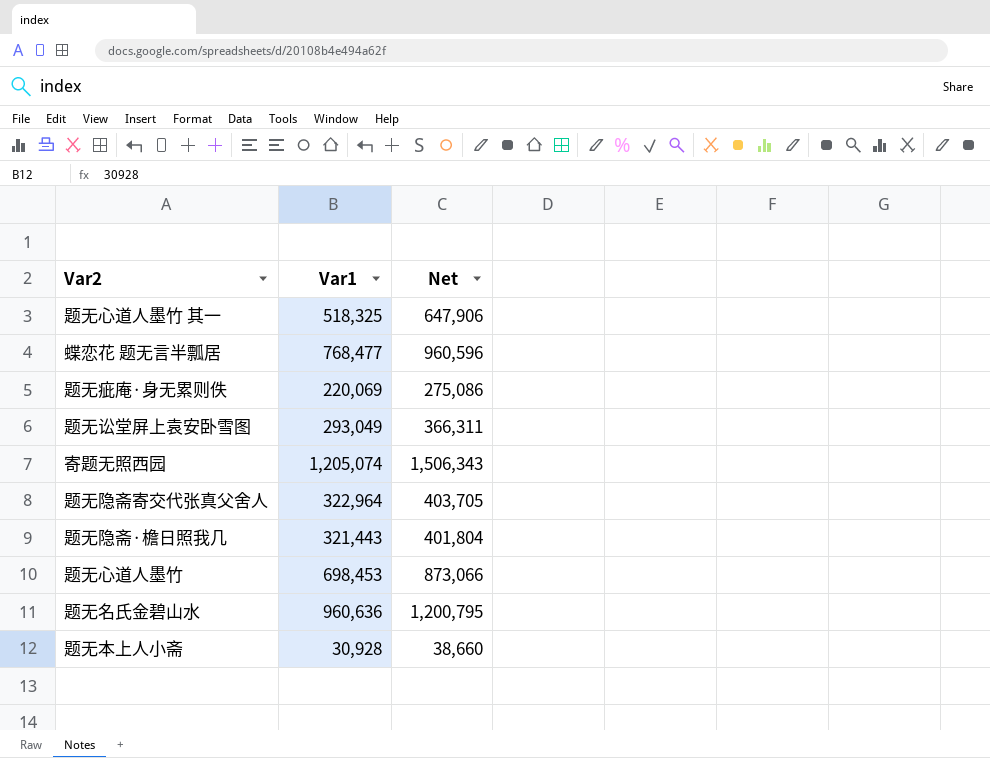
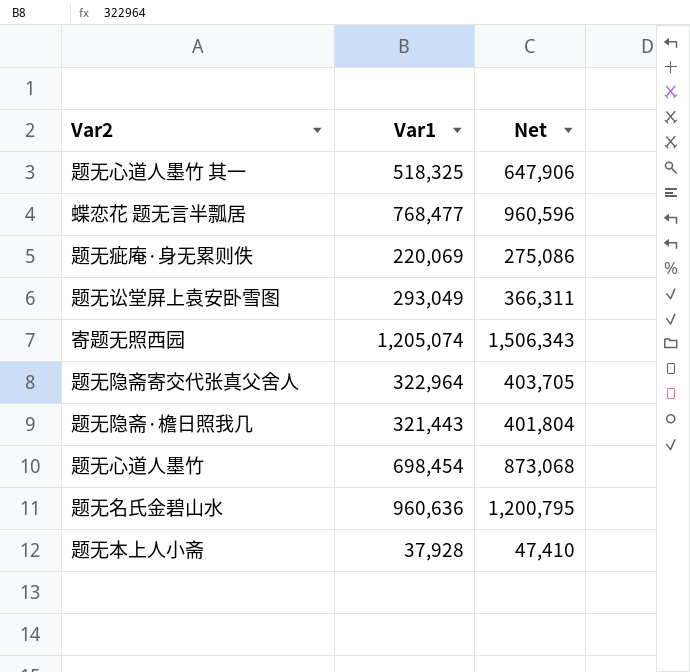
题无心道人墨竹 | Var1: 698,453 -> 698,454
题无心道人墨竹 | Net: 873,066 -> 873,068
题无本上人小斋 | Var1: 30,928 -> 37,928
题无本上人小斋 | Net: 38,660 -> 47,410

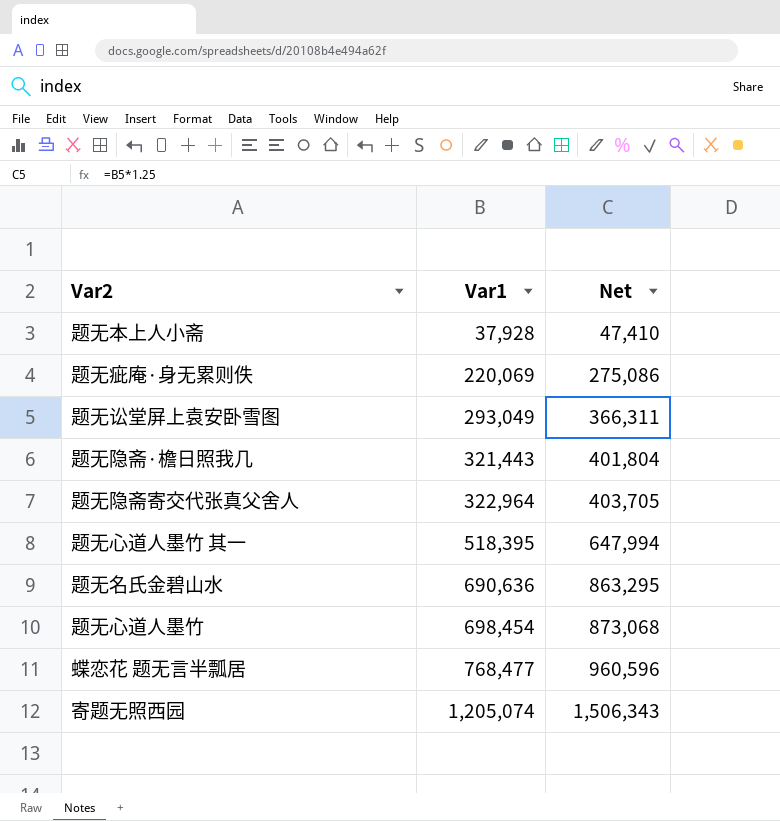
row order: none -> Var1 ascending
题无心道人墨竹 其一 | Var1: 518,325 -> 518,395
题无心道人墨竹 其一 | Net: 647,906 -> 647,994
题无名氏金碧山水 | Var1: 960,636 -> 690,636
题无名氏金碧山水 | Net: 1,200,795 -> 863,295

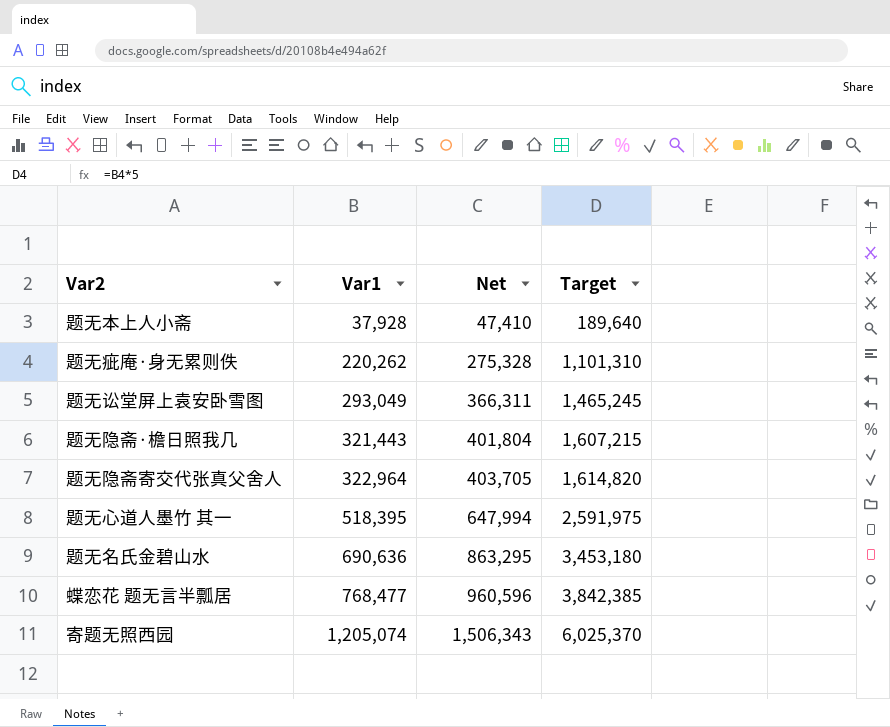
column Target | formula: none -> [Var1] * 5
row 题无心道人墨竹: 698,454 | 873,068 -> none
题无疵庵·身无累则佚 | Var1: 220,069 -> 220,262
题无疵庵·身无累则佚 | Net: 275,086 -> 275,328

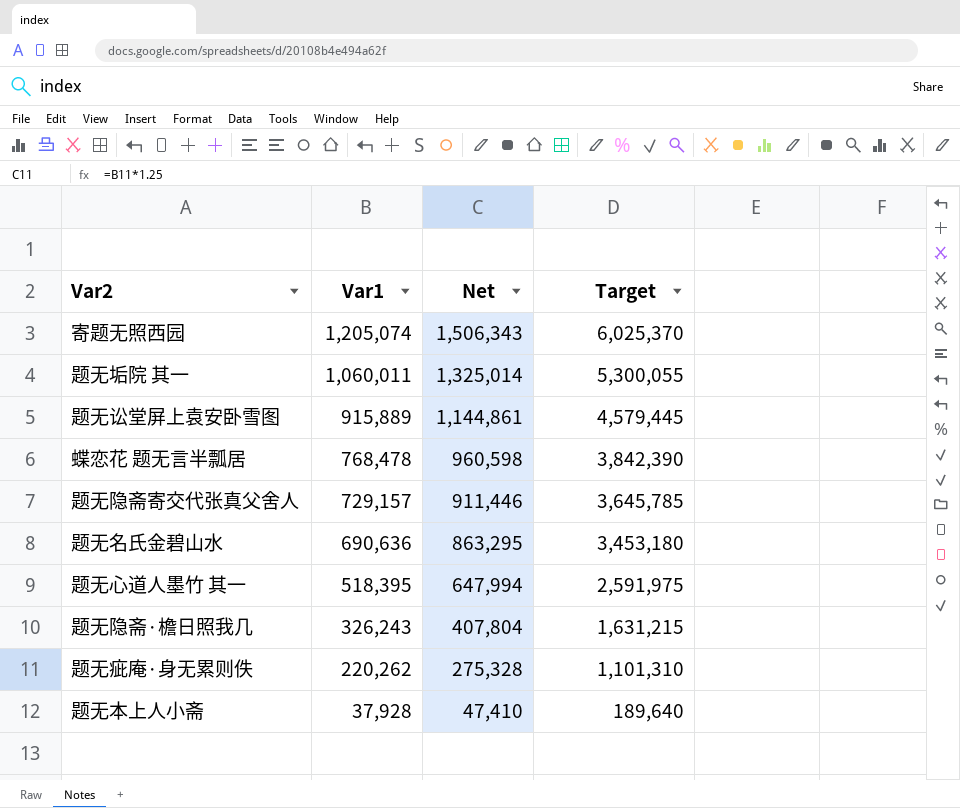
row order: Var1 ascending -> Var1 descending
row 题无垢院 其一: none -> 1,060,011 | 1,325,014 | 5,300,055
题无讼堂屏上袁安卧雪图 | Var1: 293,049 -> 915,889
题无讼堂屏上袁安卧雪图 | Net: 366,311 -> 1,144,861
题无讼堂屏上袁安卧雪图 | Target: 1,465,245 -> 4,579,445
蝶恋花 题无言半瓢居 | Var1: 768,477 -> 768,478
蝶恋花 题无言半瓢居 | Net: 960,596 -> 960,598
蝶恋花 题无言半瓢居 | Target: 3,842,385 -> 3,842,390
题无隐斋寄交代张真父舍人 | Var1: 322,964 -> 729,157
题无隐斋寄交代张真父舍人 | Net: 403,705 -> 911,446
题无隐斋寄交代张真父舍人 | Target: 1,614,820 -> 3,645,785
题无隐斋·檐日照我几 | Var1: 321,443 -> 326,243
题无隐斋·檐日照我几 | Net: 401,804 -> 407,804
题无隐斋·檐日照我几 | Target: 1,607,215 -> 1,631,215

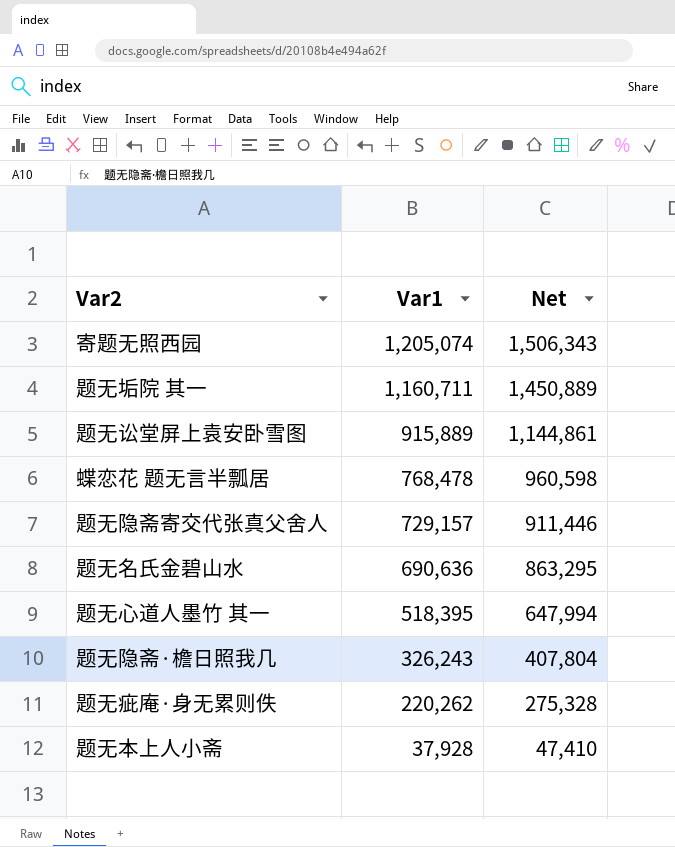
column Target | formula: [Var1] * 5 -> none
题无垢院 其一 | Var1: 1,060,011 -> 1,160,711
题无垢院 其一 | Net: 1,325,014 -> 1,450,889

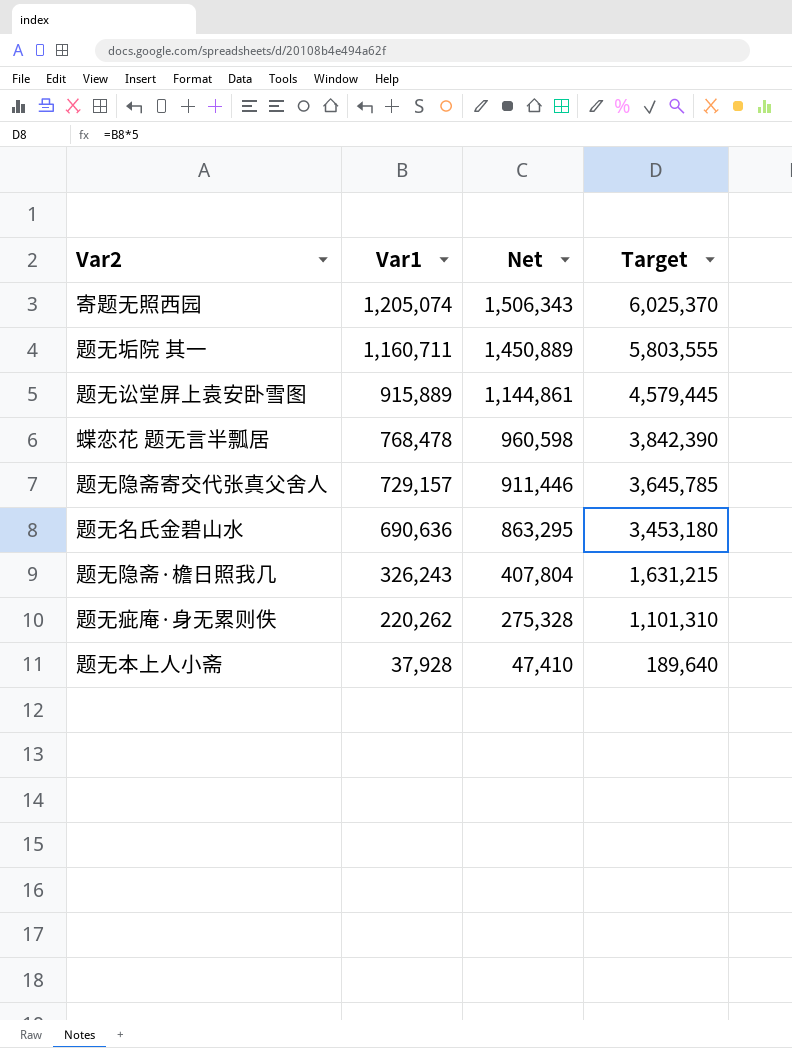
column Target | formula: none -> [Var1] * 5
row 题无心道人墨竹 其一: 518,395 | 647,994 -> none

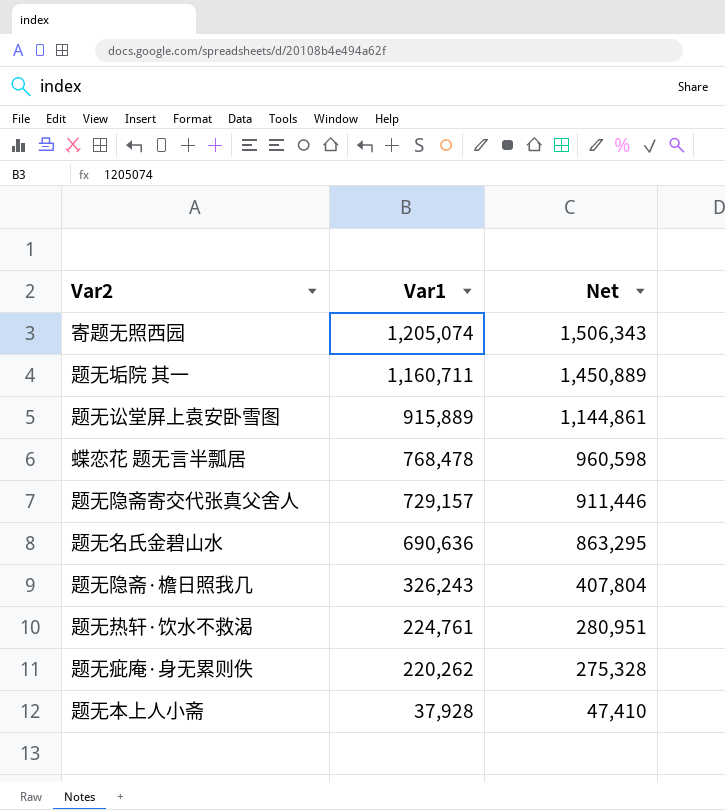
column Target | formula: [Var1] * 5 -> none
row 题无热轩·饮水不救渴: none -> 224,761 | 280,951

